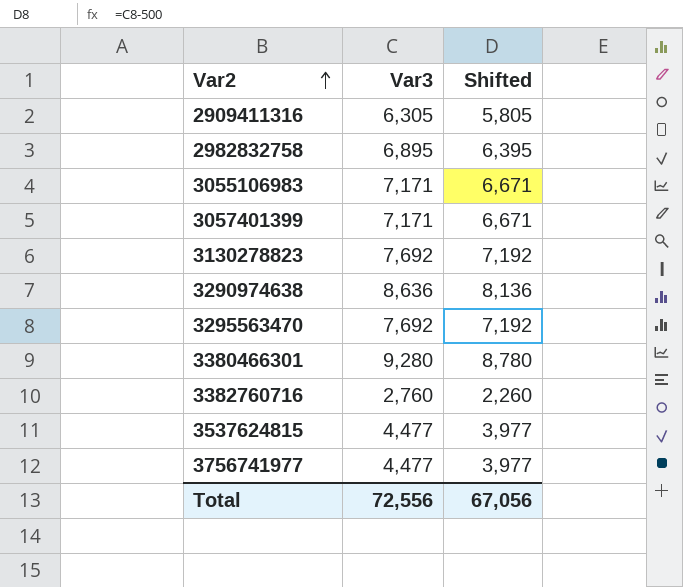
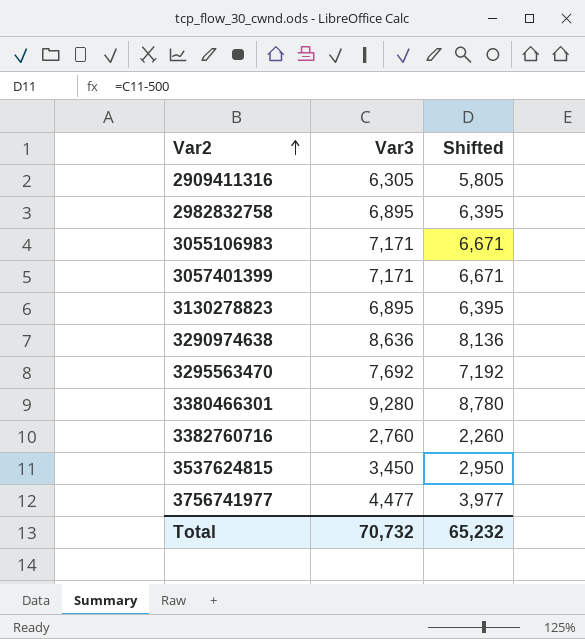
3130278823 | Var3: 7,692 -> 6,895
3130278823 | Shifted: 7,192 -> 6,395
3537624815 | Var3: 4,477 -> 3,450
3537624815 | Shifted: 3,977 -> 2,950
Total | Var3: 72,556 -> 70,732
Total | Shifted: 67,056 -> 65,232

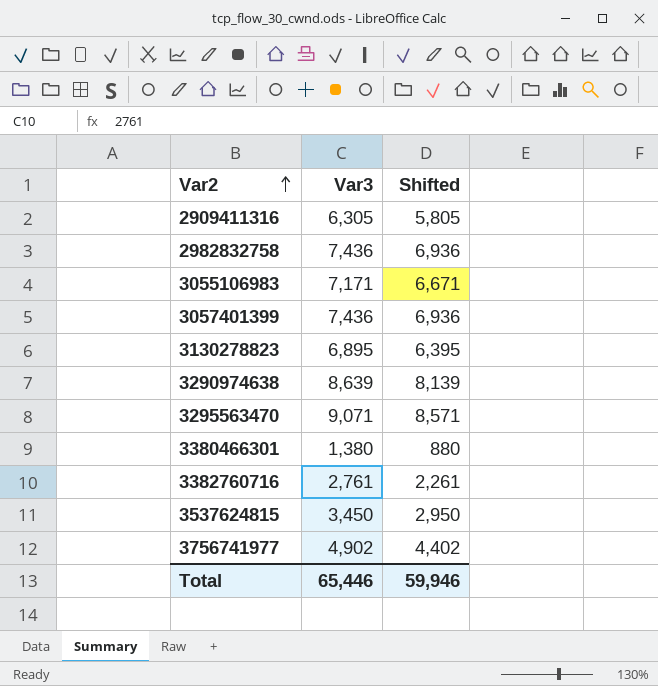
2982832758 | Var3: 6,895 -> 7,436
2982832758 | Shifted: 6,395 -> 6,936
3057401399 | Var3: 7,171 -> 7,436
3057401399 | Shifted: 6,671 -> 6,936
3290974638 | Var3: 8,636 -> 8,639
3290974638 | Shifted: 8,136 -> 8,139
3295563470 | Var3: 7,692 -> 9,071
3295563470 | Shifted: 7,192 -> 8,571
3380466301 | Var3: 9,280 -> 1,380
3380466301 | Shifted: 8,780 -> 880
3382760716 | Var3: 2,760 -> 2,761
3382760716 | Shifted: 2,260 -> 2,261
3756741977 | Var3: 4,477 -> 4,902
3756741977 | Shifted: 3,977 -> 4,402
Total | Var3: 70,732 -> 65,446
Total | Shifted: 65,232 -> 59,946

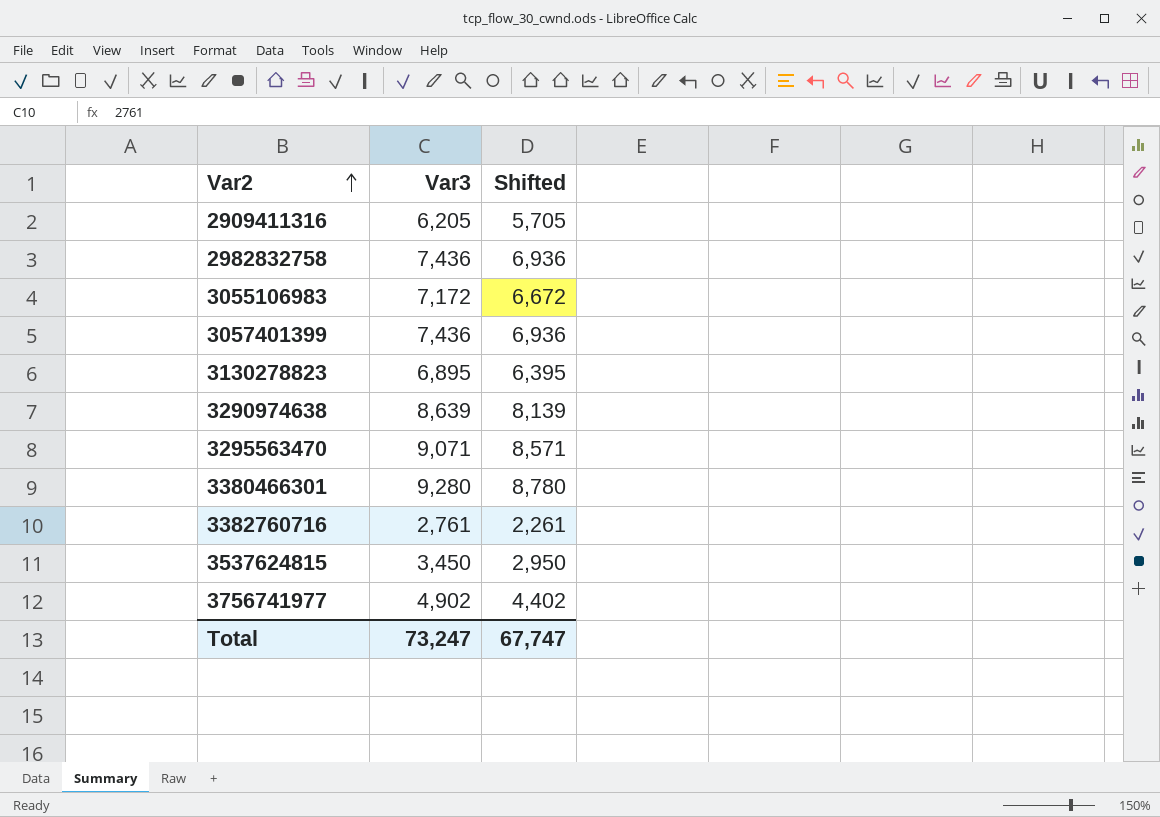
2909411316 | Var3: 6,305 -> 6,205
2909411316 | Shifted: 5,805 -> 5,705
3055106983 | Var3: 7,171 -> 7,172
3055106983 | Shifted: 6,671 -> 6,672
3380466301 | Var3: 1,380 -> 9,280
3380466301 | Shifted: 880 -> 8,780
Total | Var3: 65,446 -> 73,247
Total | Shifted: 59,946 -> 67,747

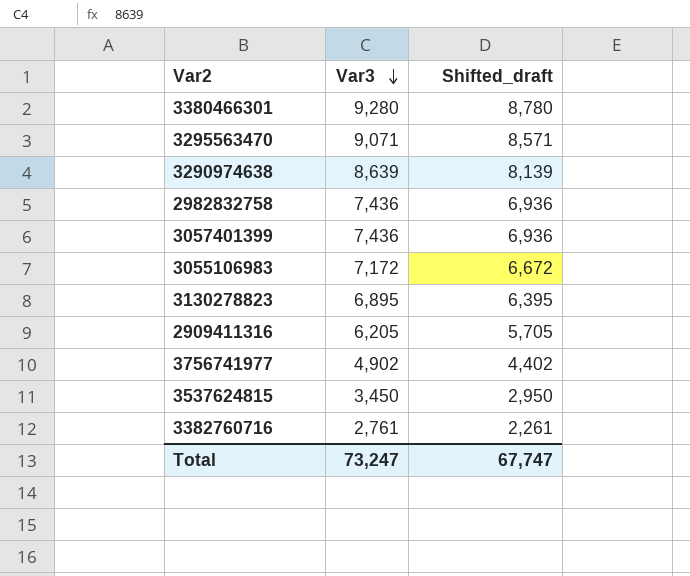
row order: Var2 ascending -> Var3 descending
column name: Shifted -> Shifted_draft

